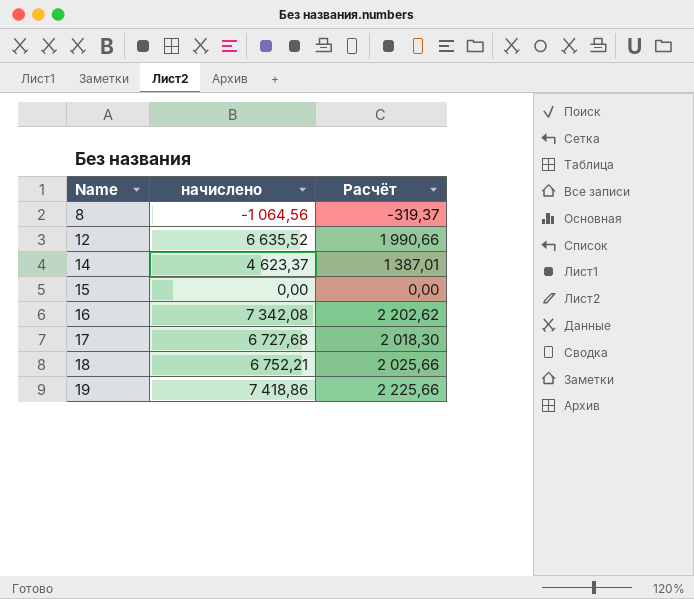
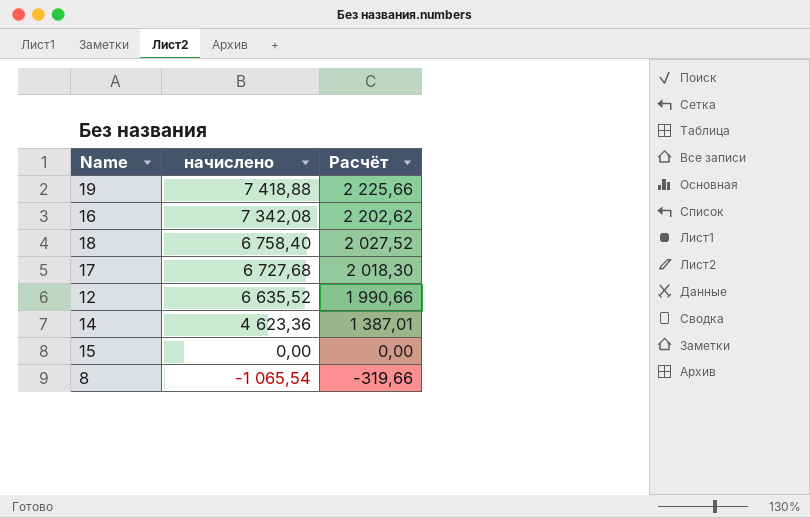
row order: Name ascending -> начислено descending
19 | начислено: 7 418,86 -> 7 418,88
18 | начислено: 6 752,21 -> 6 758,40
18 | Расчёт: 2 025,66 -> 2 027,52
14 | начислено: 4 623,37 -> 4 623,36
8 | начислено: -1 064,56 -> -1 065,54
8 | Расчёт: -319,37 -> -319,66

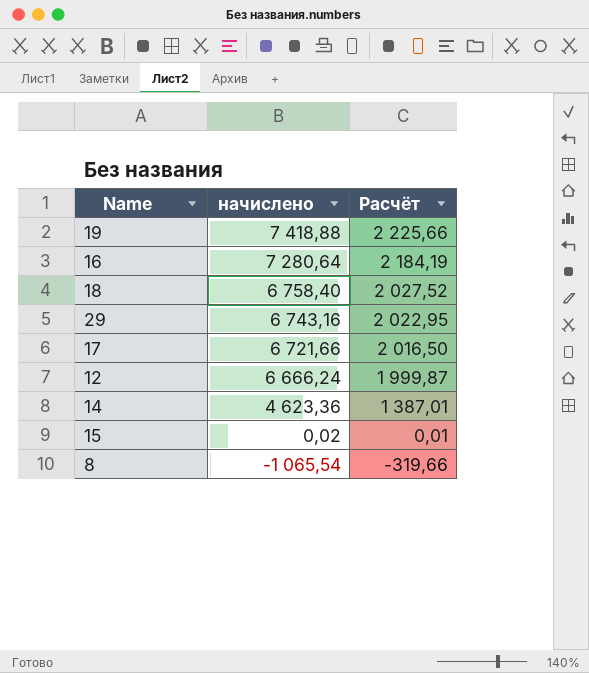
16 | начислено: 7 342,08 -> 7 280,64
16 | Расчёт: 2 202,62 -> 2 184,19
row 29: none -> 6 743,16 | 2 022,95
17 | начислено: 6 727,68 -> 6 721,66
17 | Расчёт: 2 018,30 -> 2 016,50
12 | начислено: 6 635,52 -> 6 666,24
12 | Расчёт: 1 990,66 -> 1 999,87
15 | начислено: 0,00 -> 0,02
15 | Расчёт: 0,00 -> 0,01

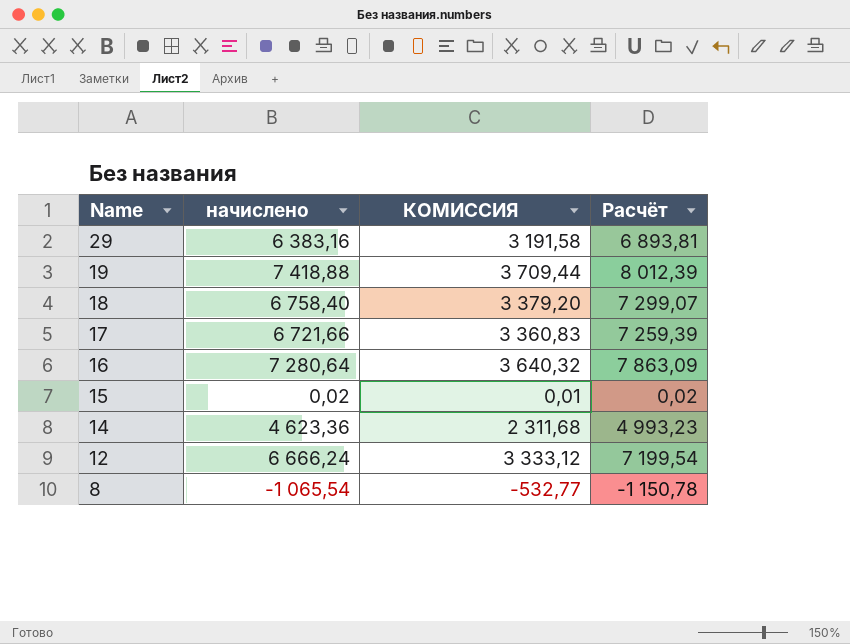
row order: начислено descending -> Name descending
column КОМИССИЯ | formula: none -> [начислено] * 0,5
column Расчёт | formula: [начислено] * 0,3 -> [начислено] * 1,08
29 | начислено: 6 743,16 -> 6 383,16

